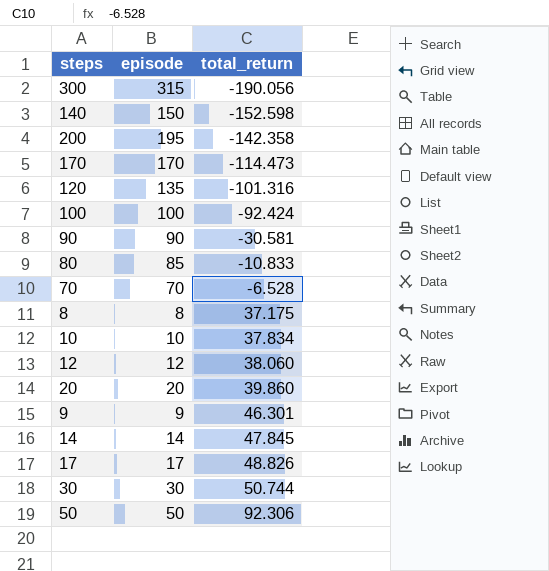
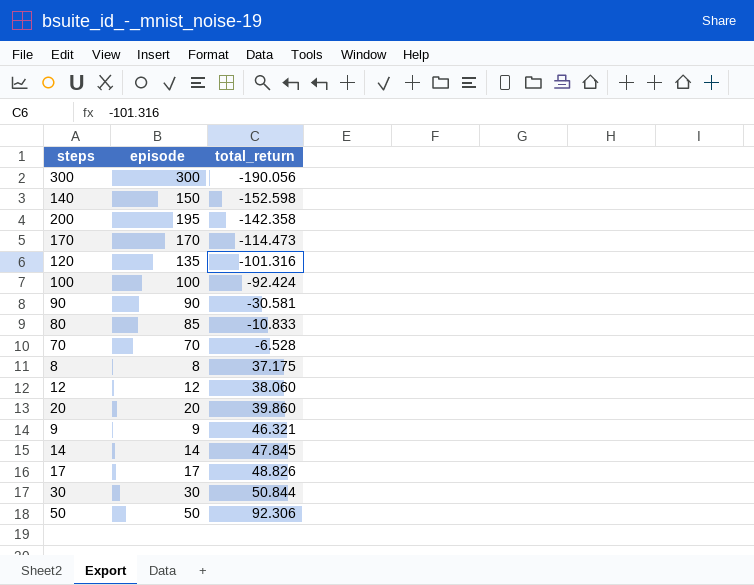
row 10: 10 | 37.834 -> none
300 | episode: 315 -> 300
9 | total_return: 46.301 -> 46.321
30 | total_return: 50.744 -> 50.844

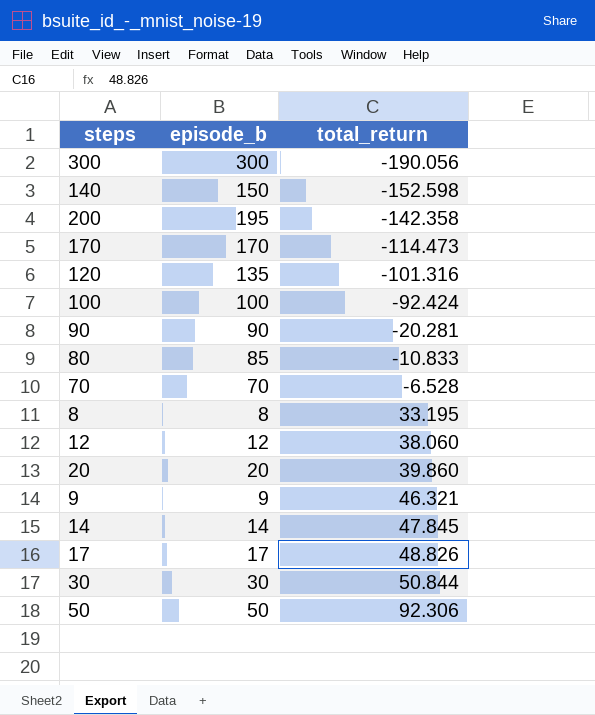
column name: episode -> episode_b
90 | total_return: -30.581 -> -20.281
8 | total_return: 37.175 -> 33.195

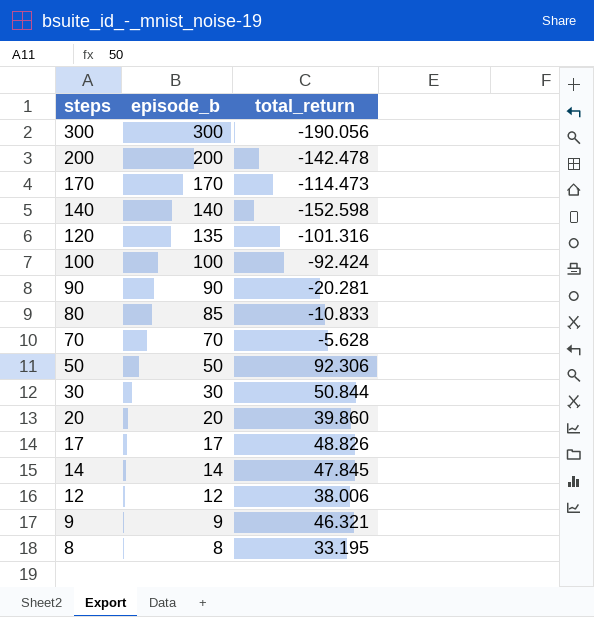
row order: total_return ascending -> steps descending
200 | episode_b: 195 -> 200
200 | total_return: -142.358 -> -142.478
140 | episode_b: 150 -> 140
70 | total_return: -6.528 -> -5.628
12 | total_return: 38.060 -> 38.006

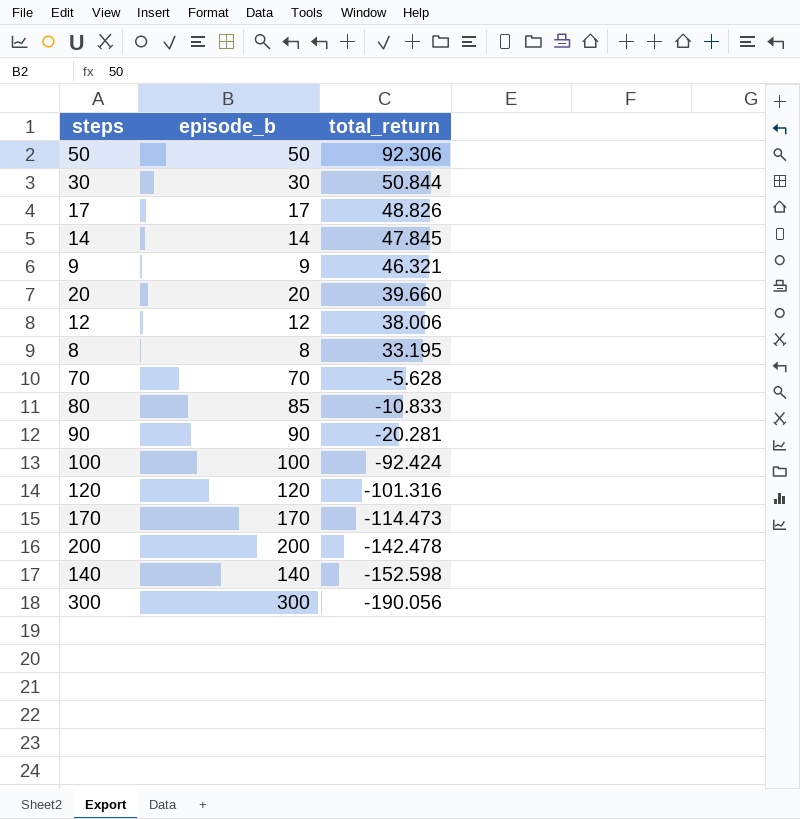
row order: steps descending -> total_return descending
20 | total_return: 39.860 -> 39.660
120 | episode_b: 135 -> 120

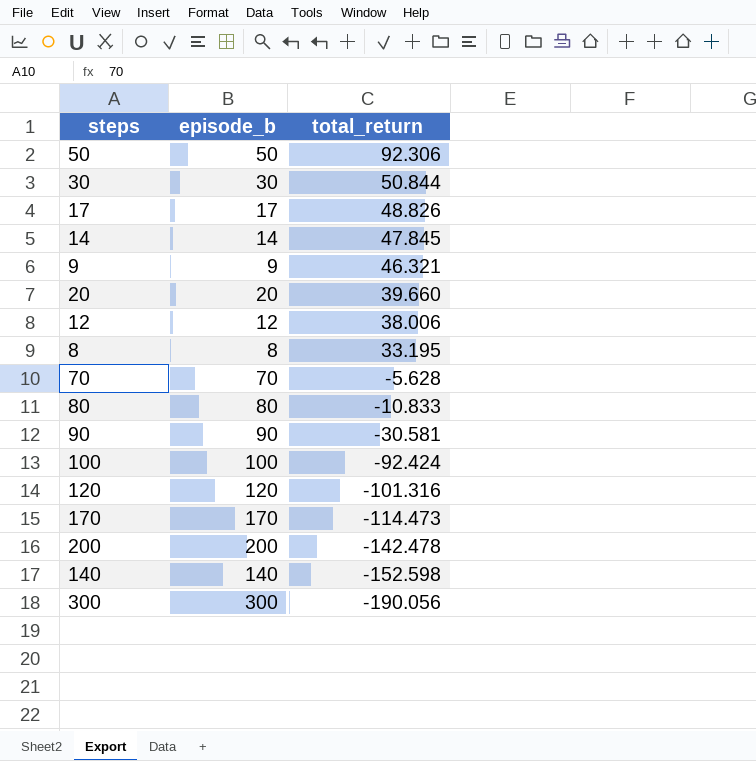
80 | episode_b: 85 -> 80
90 | total_return: -20.281 -> -30.581

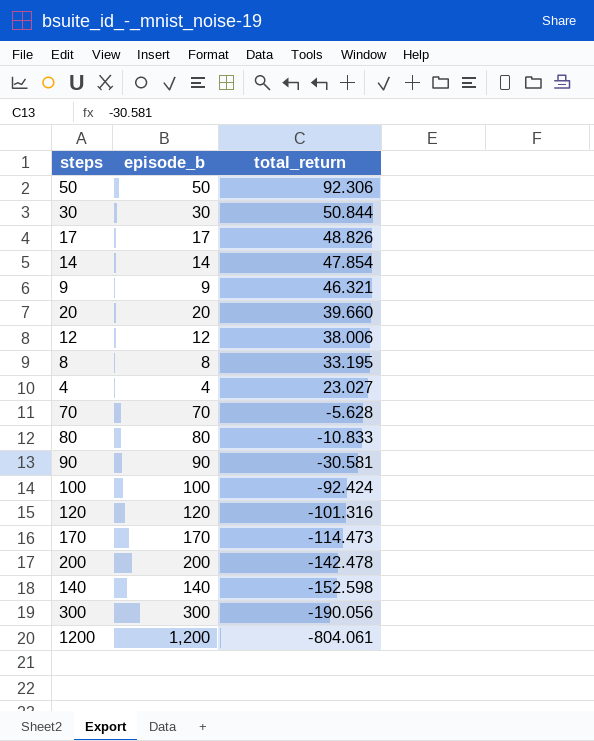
14 | total_return: 47.845 -> 47.854
row 4: none -> 4 | 23.027
row 1200: none -> 1,200 | -804.061

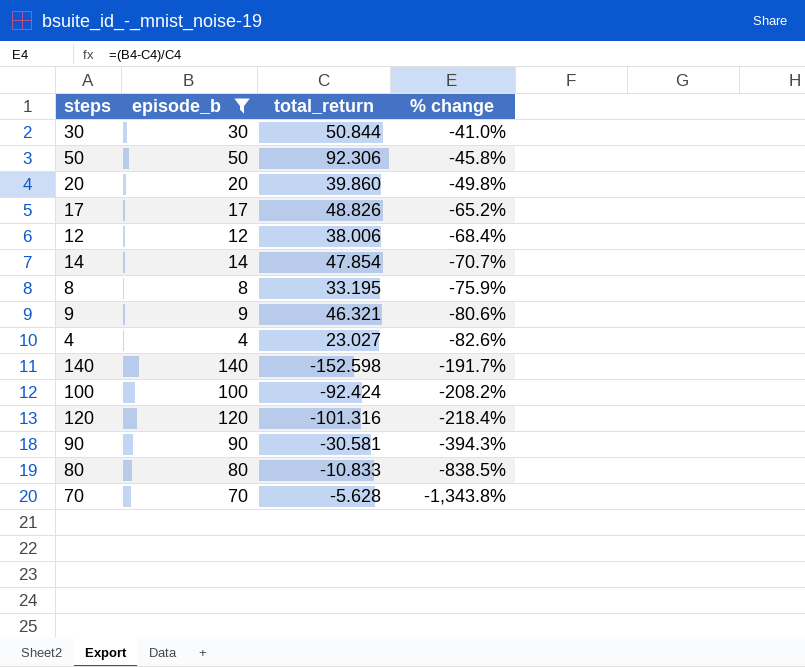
filter: none -> episode_b <= 140
row order: total_return descending -> % change descending
column % change | formula: none -> ([episode_b] - [total_return]) / [total_return]
20 | total_return: 39.660 -> 39.860

